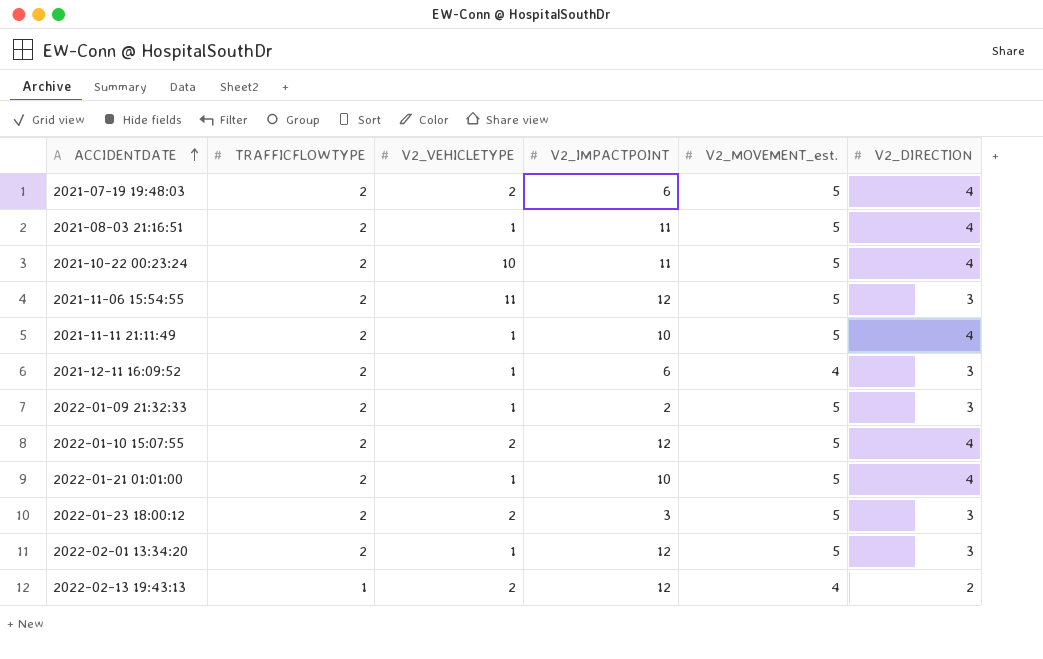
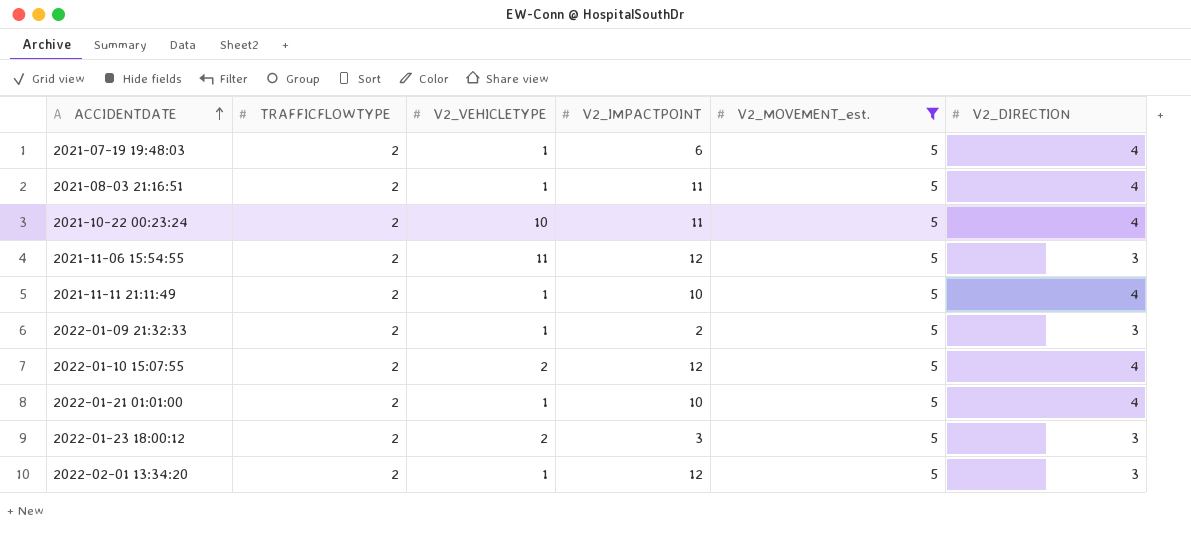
filter: none -> V2_MOVEMENT_est. = 5
2021-07-19 19:48:03 | V2_VEHICLETYPE: 2 -> 1

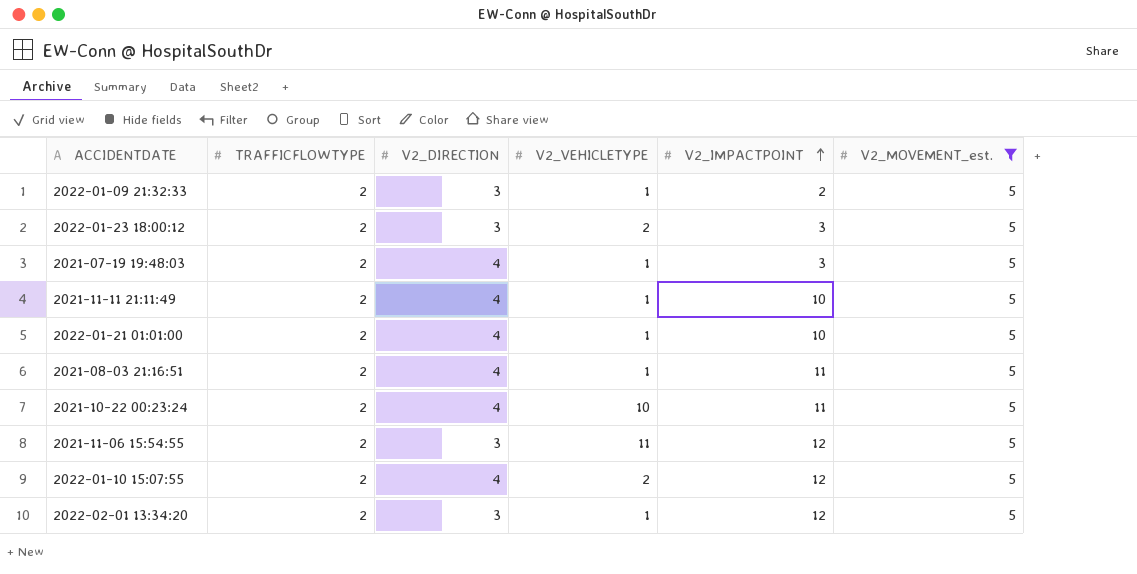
row order: ACCIDENTDATE ascending -> V2_IMPACTPOINT ascending
column V2_DIRECTION | position: 6 -> 3
2021-07-19 19:48:03 | V2_IMPACTPOINT: 6 -> 3

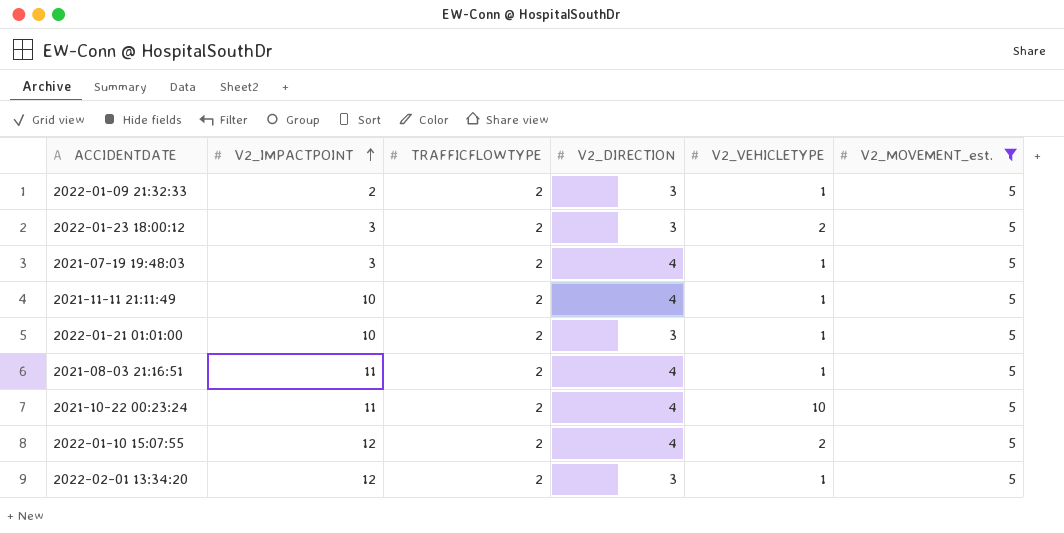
column V2_IMPACTPOINT | position: 5 -> 2
row 2021-11-06 15:54:55: 2 | 3 | 11 | 12 | 5 -> none
2022-01-21 01:01:00 | V2_DIRECTION: 4 -> 3

